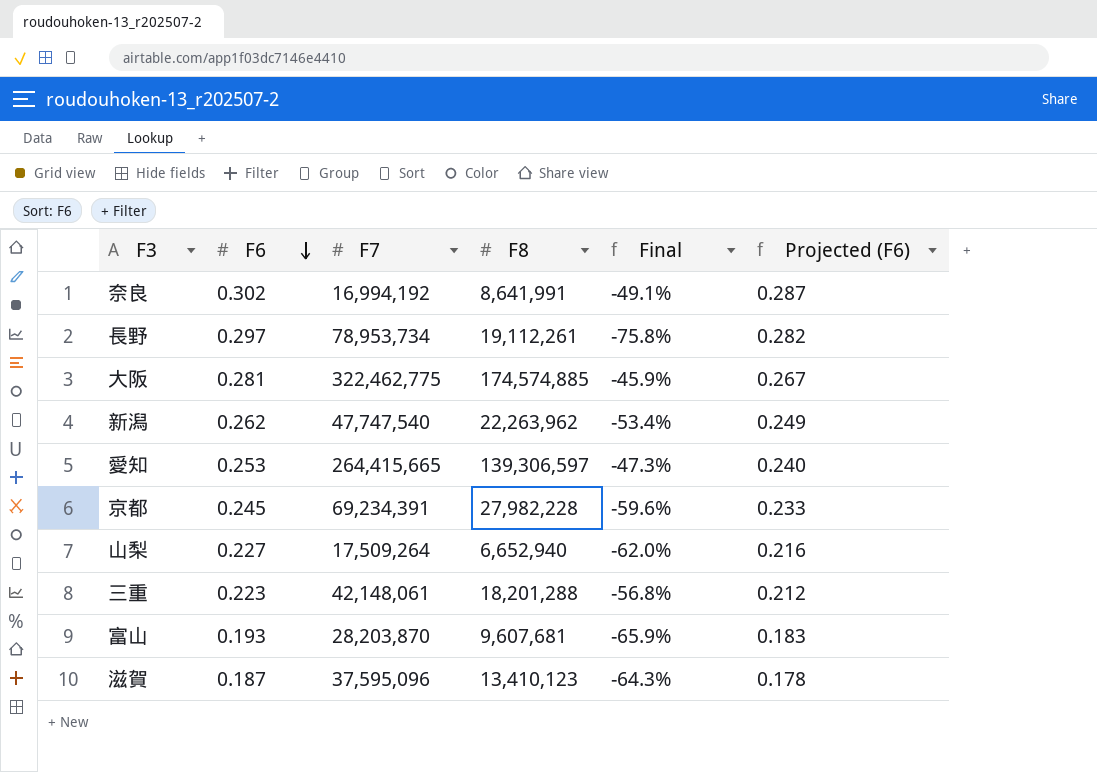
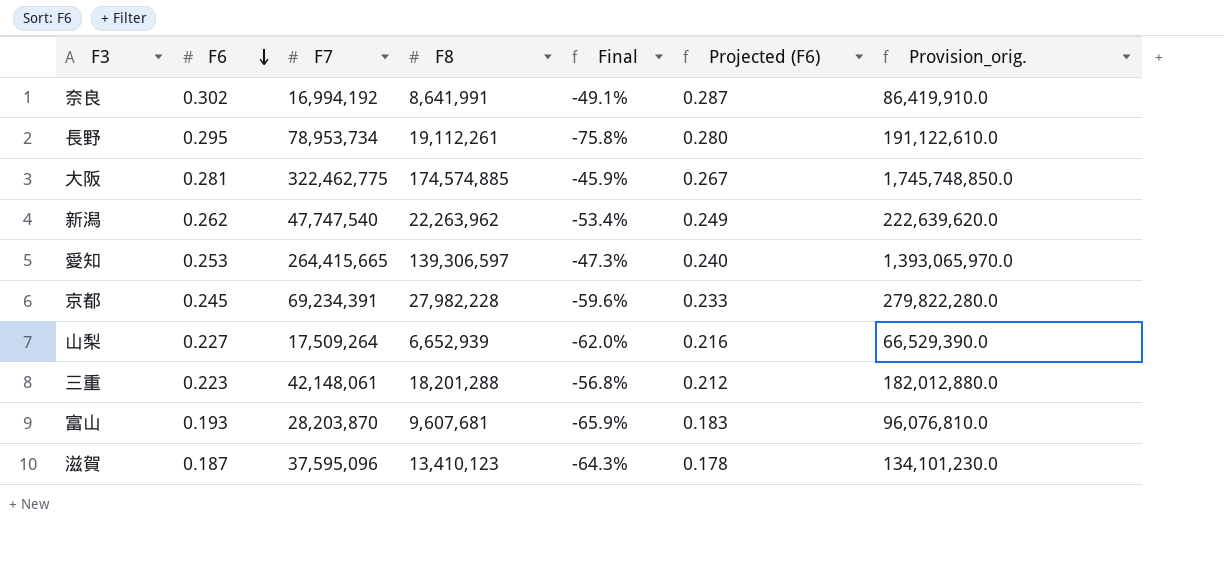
column Provision_orig. | formula: none -> [F8] * 10
長野 | F6: 0.297 -> 0.295
長野 | Projected (F6): 0.282 -> 0.280
山梨 | F8: 6,652,940 -> 6,652,939

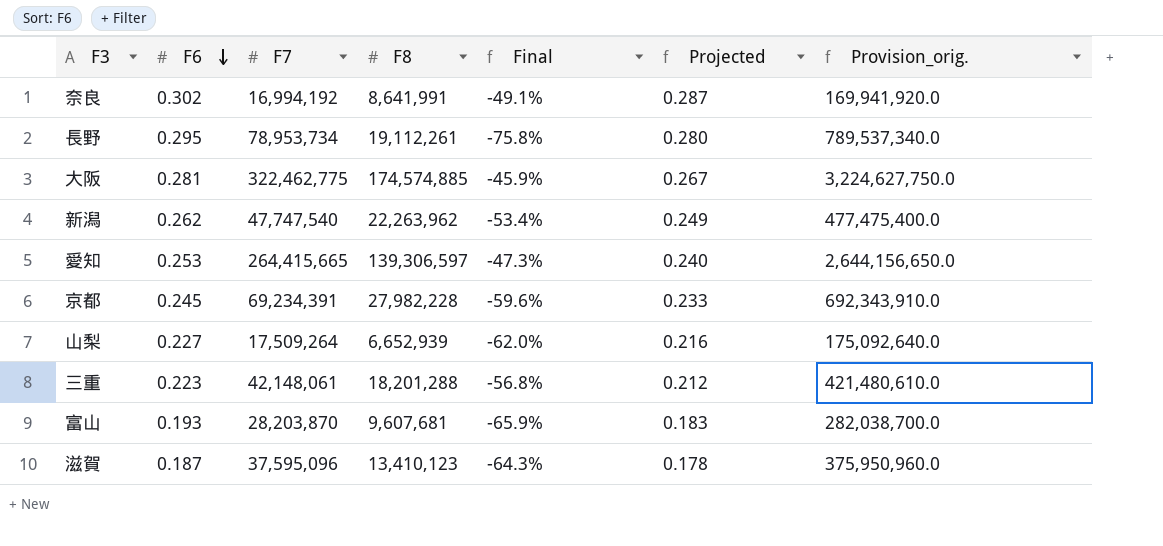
column name: Projected (F6) -> Projected
column Provision_orig. | formula: [F8] * 10 -> [F7] * 10

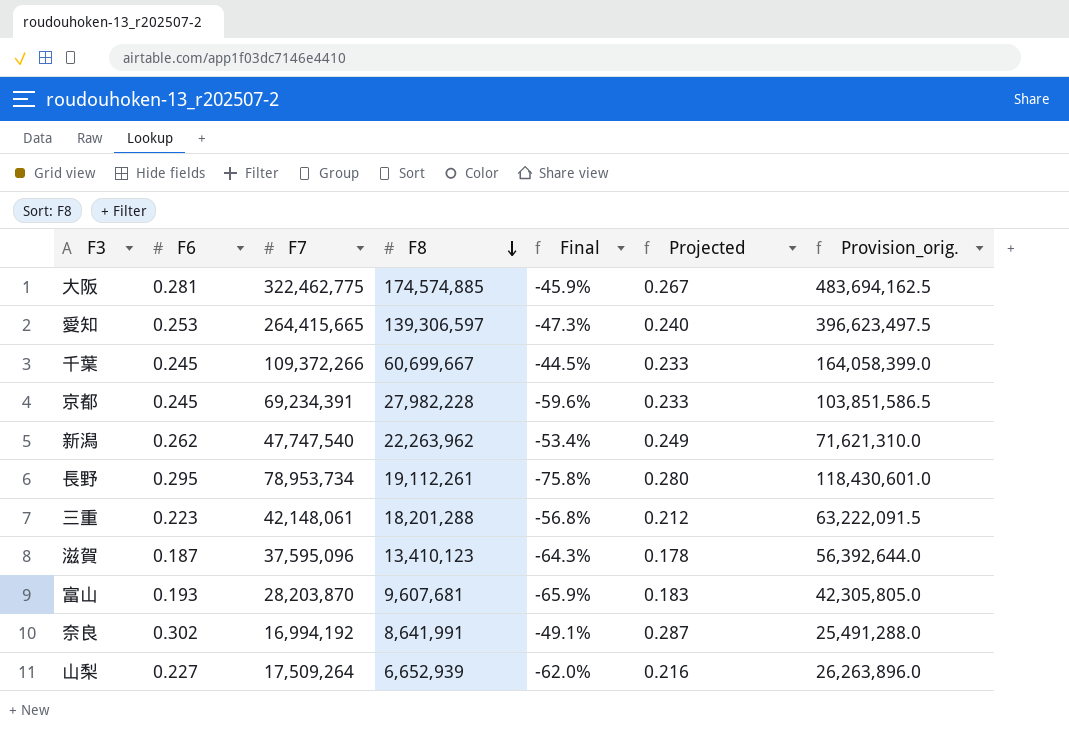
row order: F6 descending -> F8 descending
column Provision_orig. | formula: [F7] * 10 -> [F7] * 1.5
row 千葉: none -> 0.245 | 109,372,266 | 60,699,667 | -44.5% | 0.233 | 164,058,399.0

